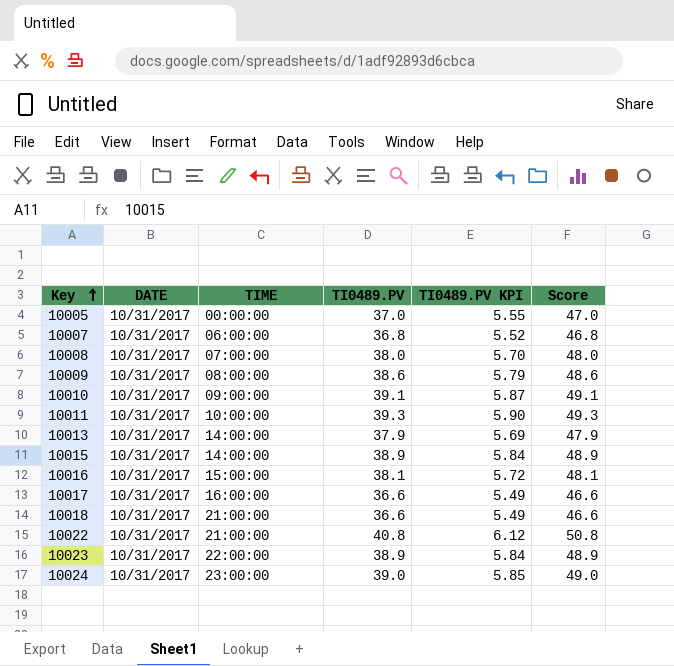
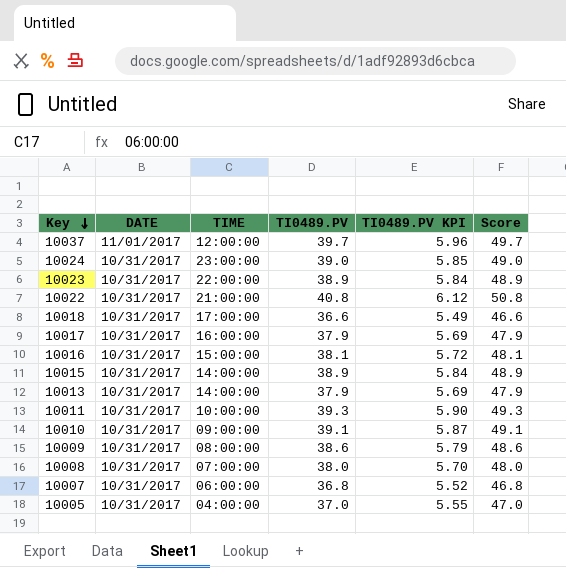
row order: Key ascending -> Key descending
row 10037: none -> 11/01/2017 | 12:00:00 | 39.7 | 5.96 | 49.7
10018 | TIME: 21:00:00 -> 17:00:00
10017 | TI0489.PV: 36.6 -> 37.9
10017 | TI0489.PV KPI: 5.49 -> 5.69
10017 | Score: 46.6 -> 47.9
10005 | TIME: 00:00:00 -> 04:00:00

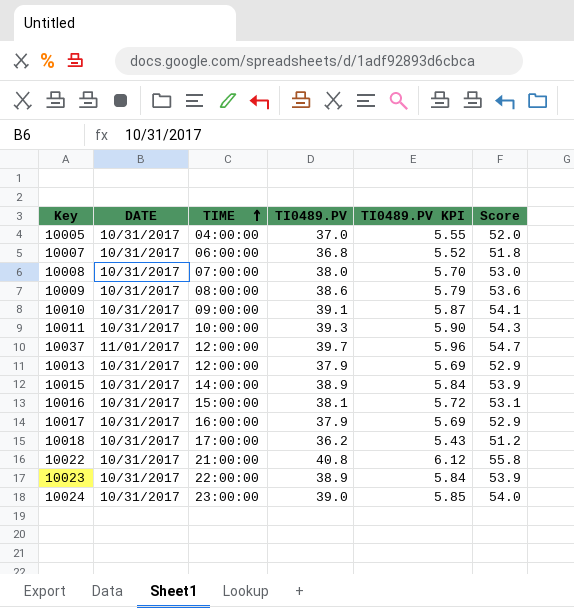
row order: Key descending -> TIME ascending
column Score | formula: [TI0489.PV] + 10 -> [TI0489.PV] + 15
10013 | TIME: 14:00:00 -> 12:00:00
10018 | TI0489.PV: 36.6 -> 36.2
10018 | TI0489.PV KPI: 5.49 -> 5.43

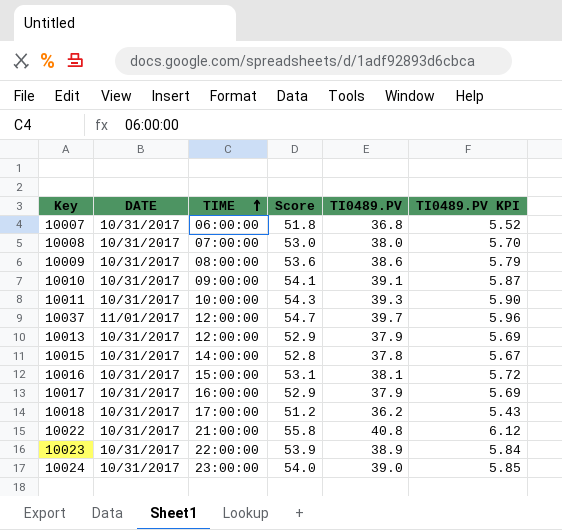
column Score | position: 6 -> 4
row 10005: 10/31/2017 | 04:00:00 | 37.0 | 5.55 | 52.0 -> none
10015 | Score: 53.9 -> 52.8
10015 | TI0489.PV: 38.9 -> 37.8
10015 | TI0489.PV KPI: 5.84 -> 5.67

